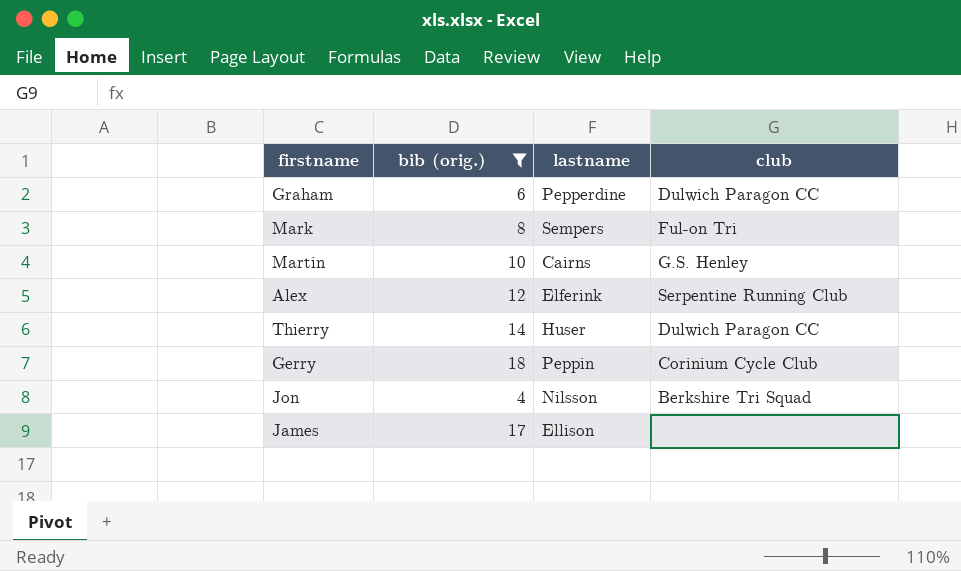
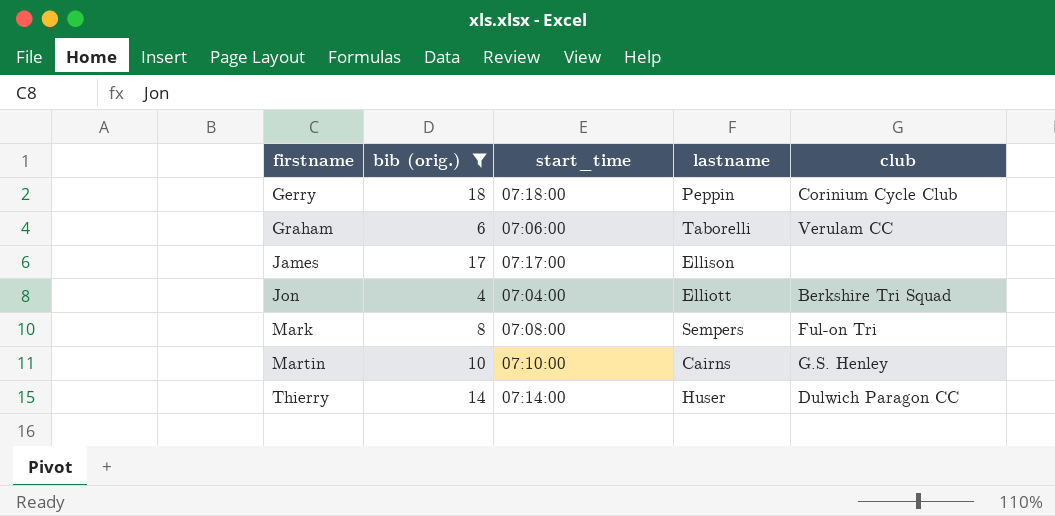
row order: none -> firstname ascending
column start_time | position: none -> 3
row Alex: 12 | Elferink | Serpentine Running Club -> none
Graham | lastname: Pepperdine -> Taborelli
Graham | club: Dulwich Paragon CC -> Verulam CC
Jon | lastname: Nilsson -> Elliott

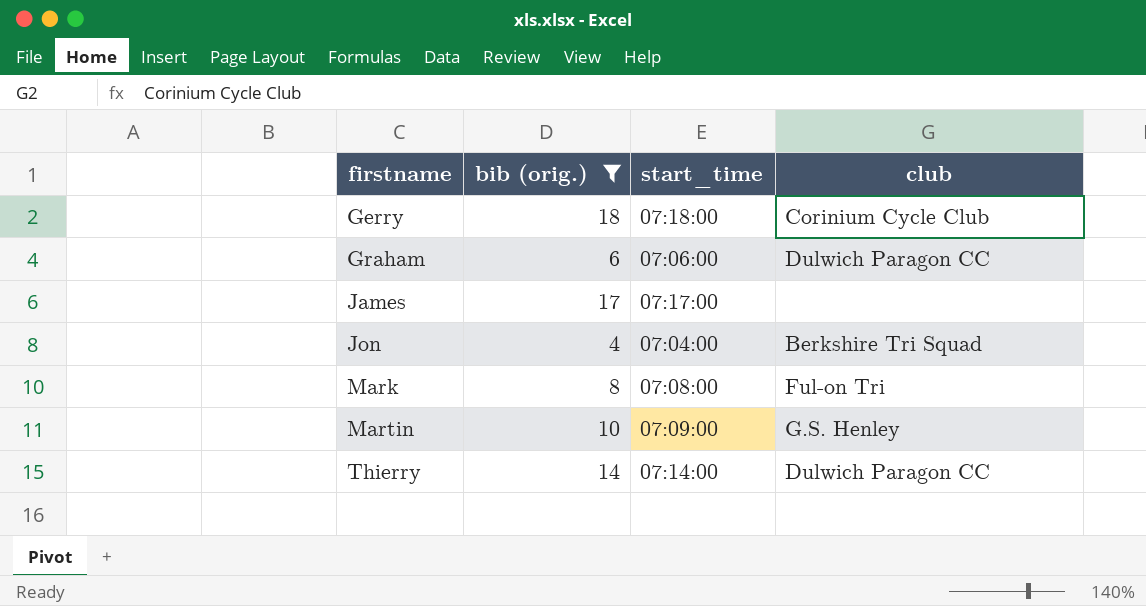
column lastname | position: 4 -> none
Graham | club: Verulam CC -> Dulwich Paragon CC
Martin | start_time: 07:10:00 -> 07:09:00

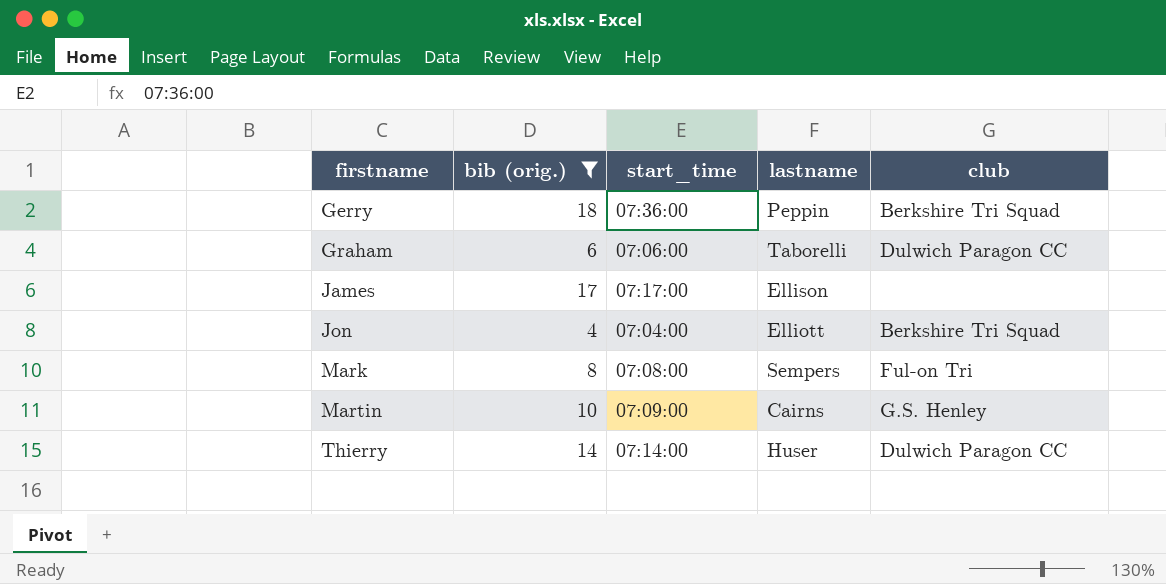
column lastname | position: none -> 4
Gerry | start_time: 07:18:00 -> 07:36:00
Gerry | club: Corinium Cycle Club -> Berkshire Tri Squad

